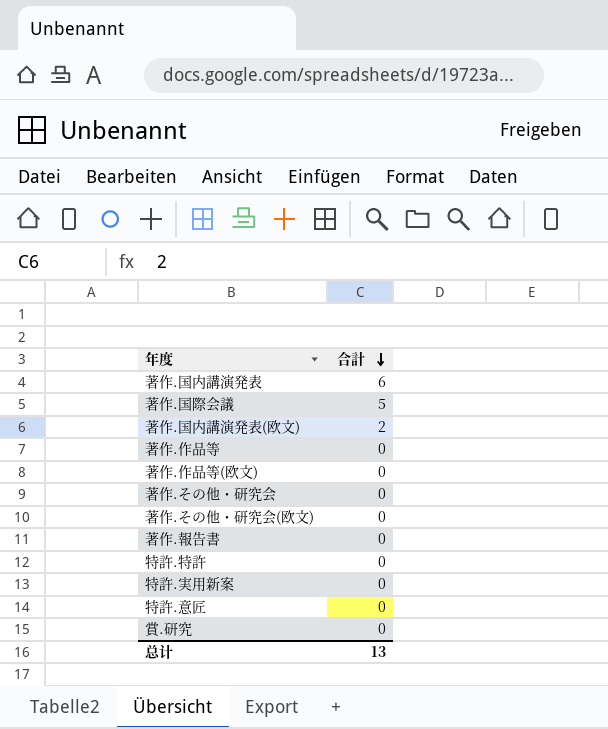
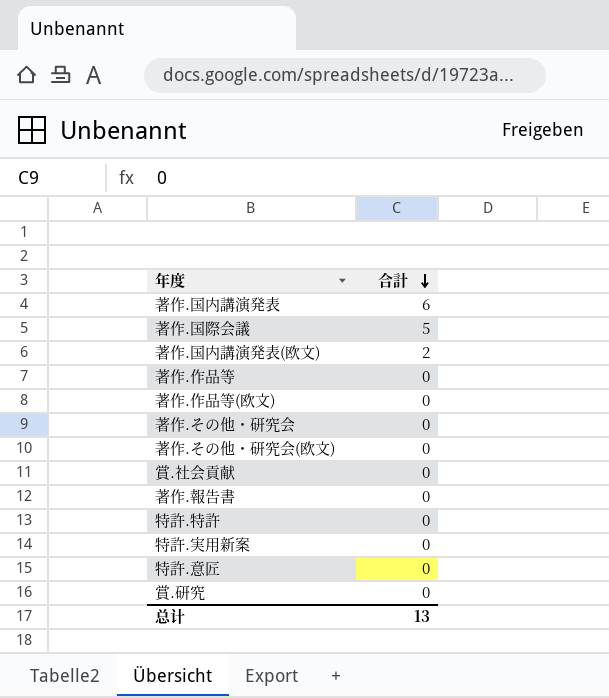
row 賞.社会貢献: none -> 0

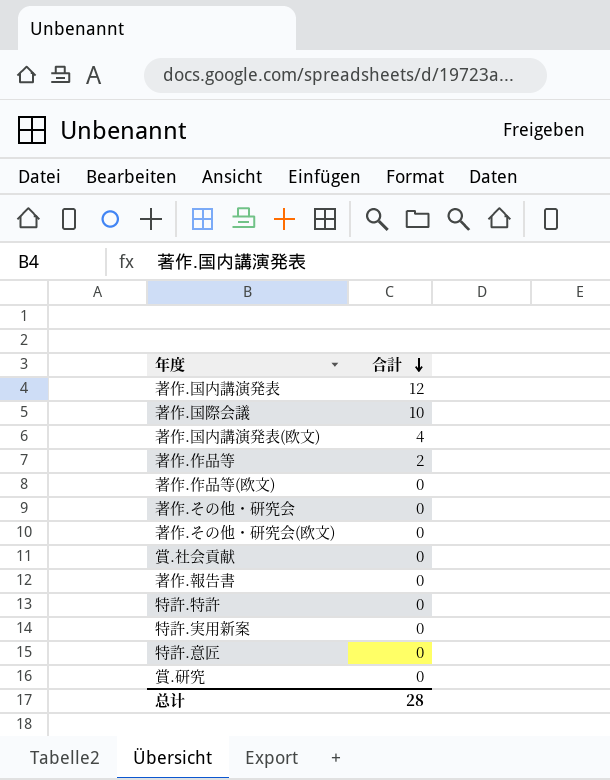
著作.国内講演発表 | 合計: 6 -> 12
著作.国際会議 | 合計: 5 -> 10
著作.国内講演発表(欧文) | 合計: 2 -> 4
著作.作品等 | 合計: 0 -> 2
总计 | 合計: 13 -> 28

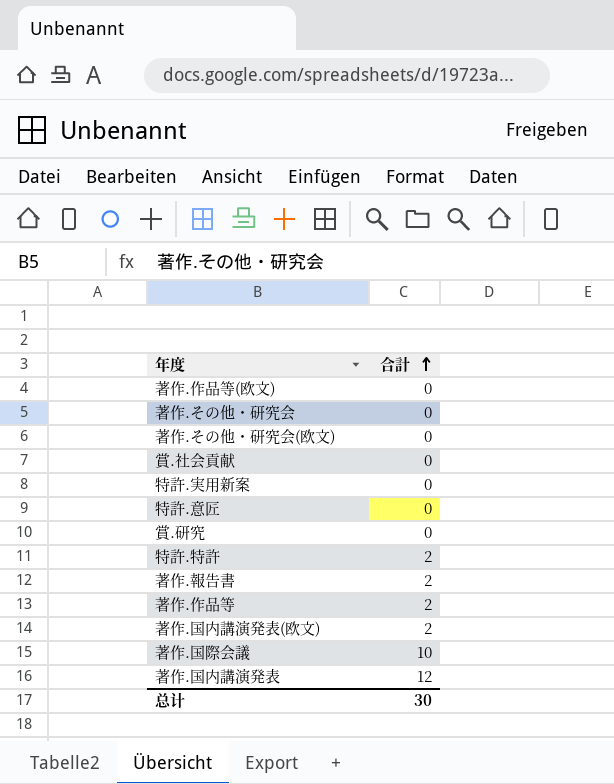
row order: 合計 descending -> 合計 ascending
特許.特許 | 合計: 0 -> 2
著作.報告書 | 合計: 0 -> 2
著作.国内講演発表(欧文) | 合計: 4 -> 2
总计 | 合計: 28 -> 30

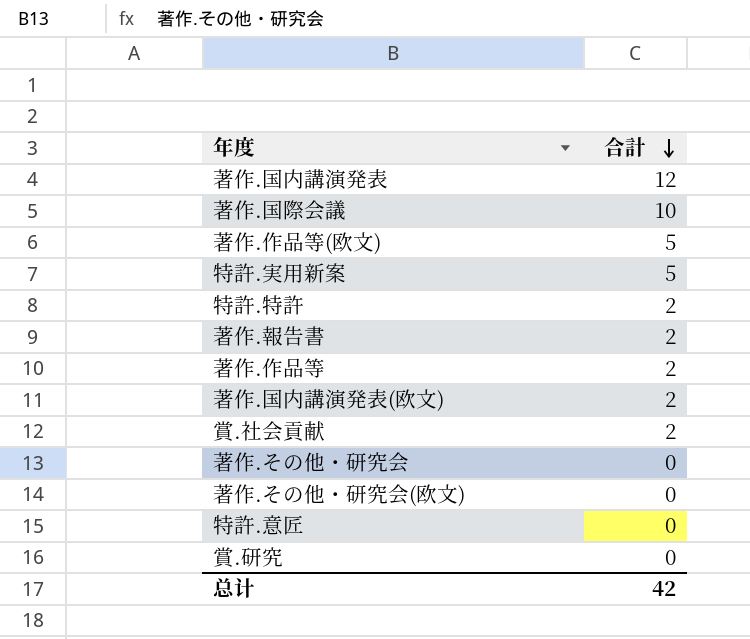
row order: 合計 ascending -> 合計 descending
著作.作品等(欧文) | 合計: 0 -> 5
特許.実用新案 | 合計: 0 -> 5
賞.社会貢献 | 合計: 0 -> 2
总计 | 合計: 30 -> 42

